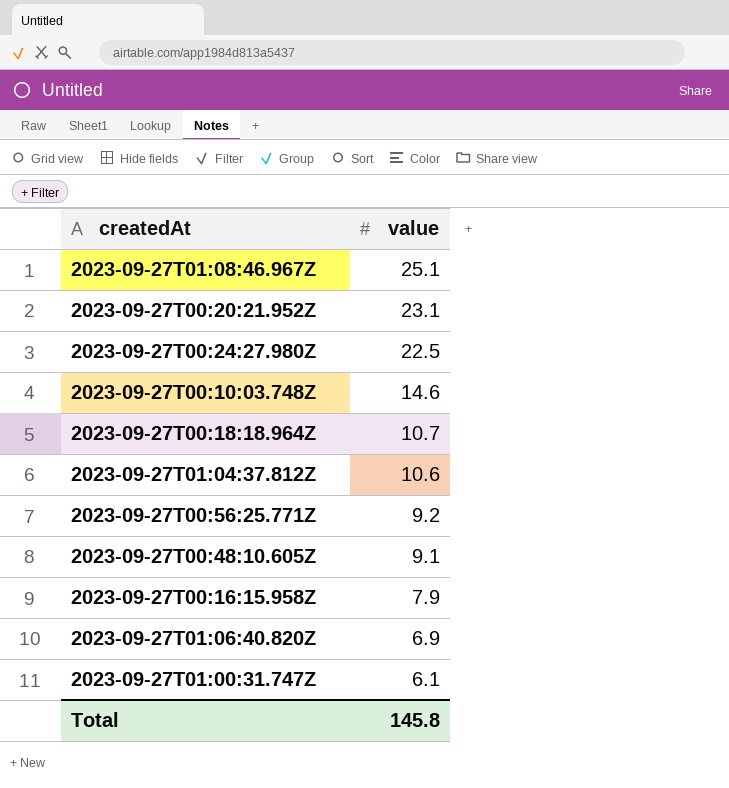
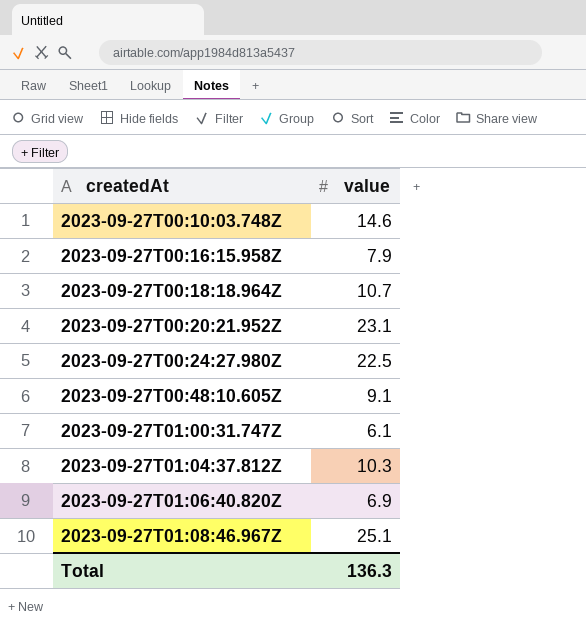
row order: value descending -> createdAt ascending
row 2023-09-27T00:56:25.771Z: 9.2 -> none
2023-09-27T01:04:37.812Z | value: 10.6 -> 10.3
Total | value: 145.8 -> 136.3

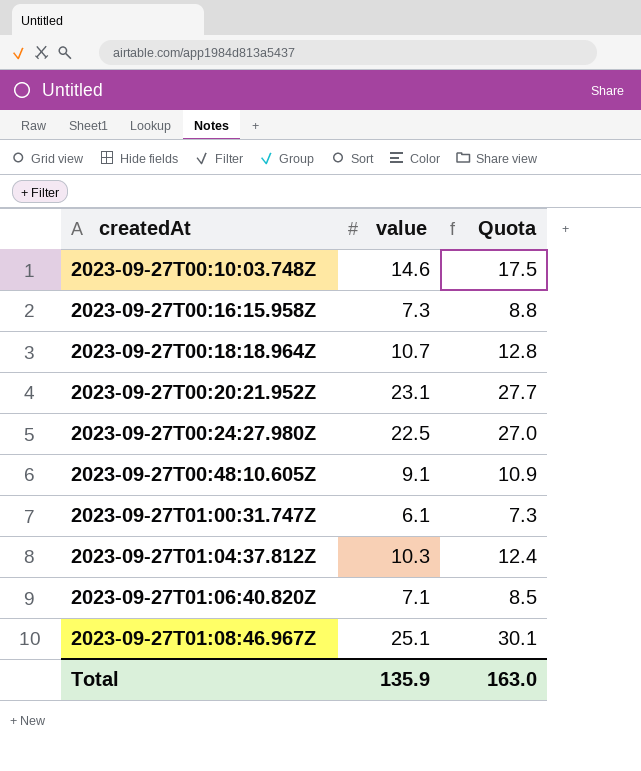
column Quota | formula: none -> [value] * 1.2
2023-09-27T00:16:15.958Z | value: 7.9 -> 7.3
2023-09-27T01:06:40.820Z | value: 6.9 -> 7.1
Total | value: 136.3 -> 135.9

